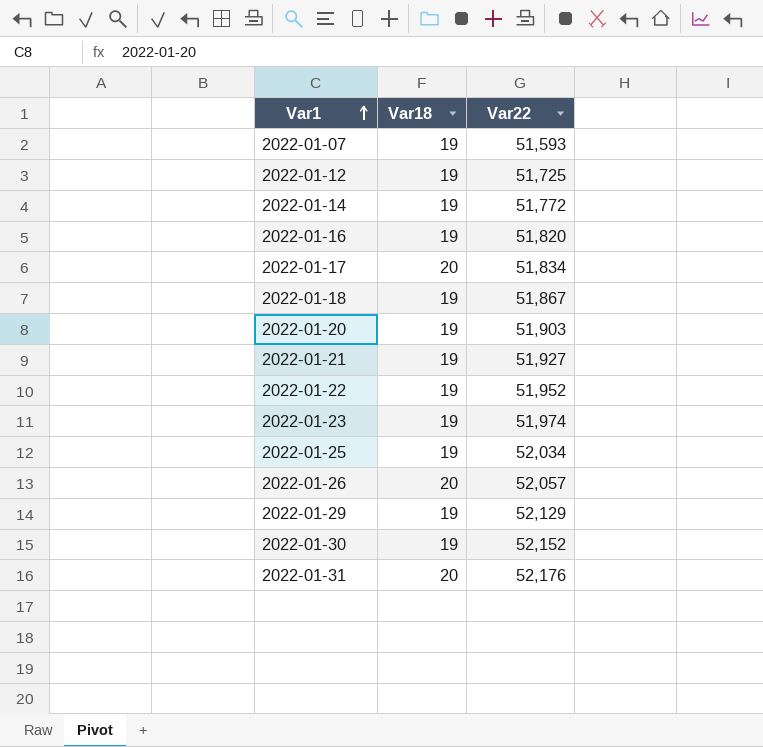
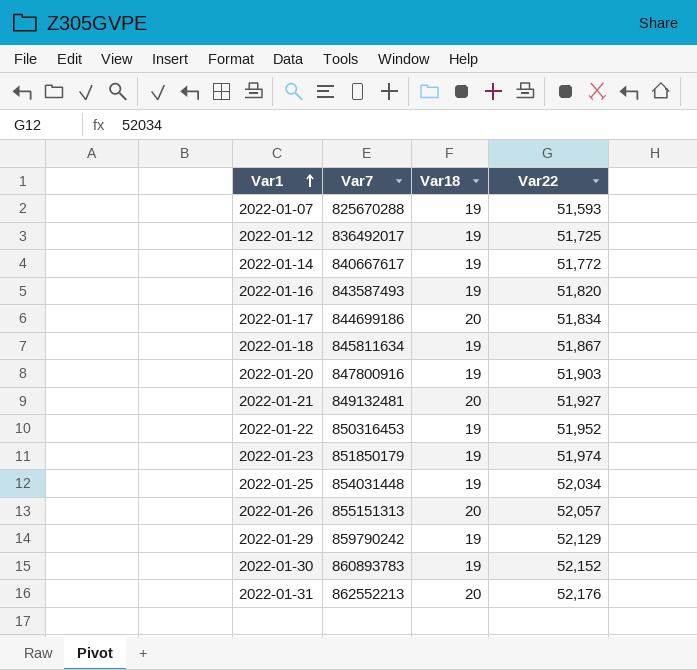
column Var7 | position: none -> 2
2022-01-21 | Var18: 19 -> 20

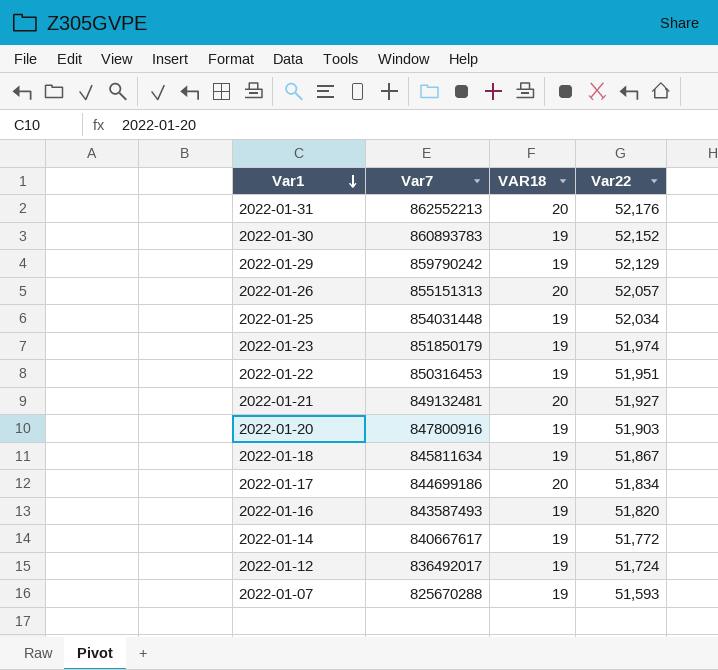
row order: Var1 ascending -> Var1 descending
column name: Var18 -> VAR18
2022-01-22 | Var22: 51,952 -> 51,951
2022-01-12 | Var22: 51,725 -> 51,724

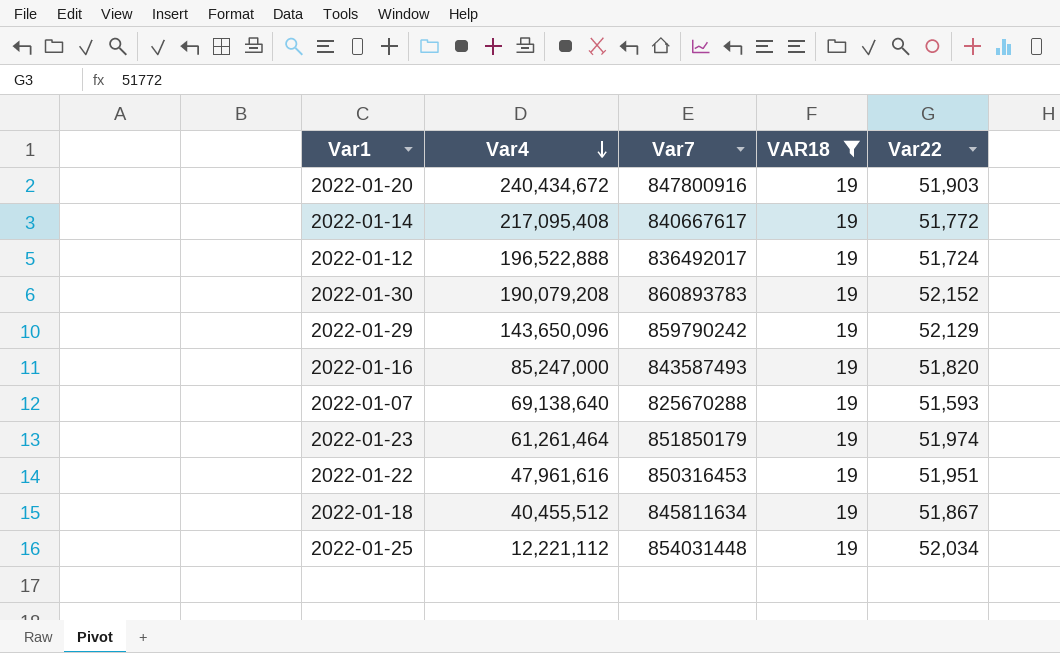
filter: none -> VAR18 = 19
row order: Var1 descending -> Var4 descending
column Var4 | position: none -> 2

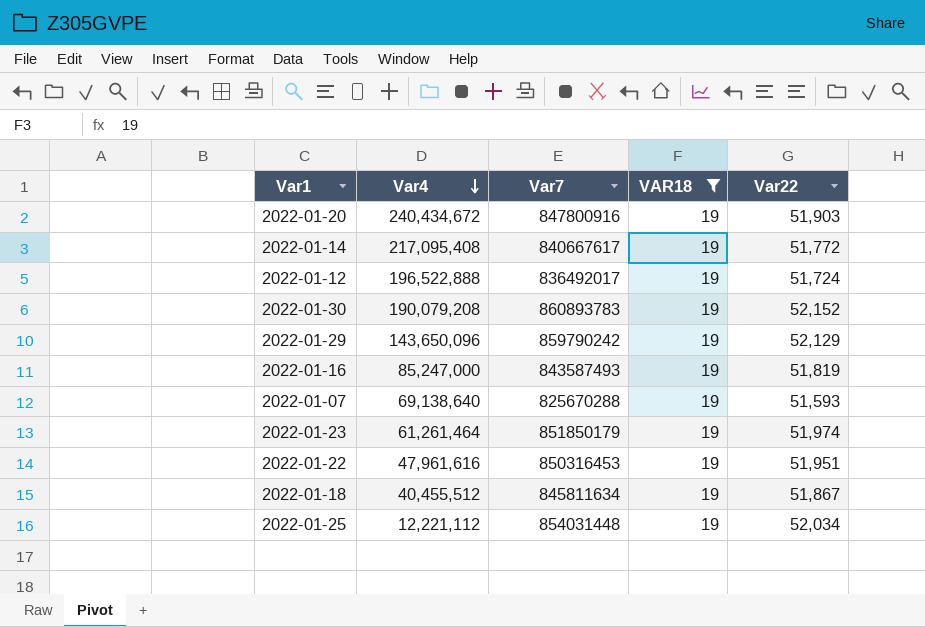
2022-01-16 | Var22: 51,820 -> 51,819

